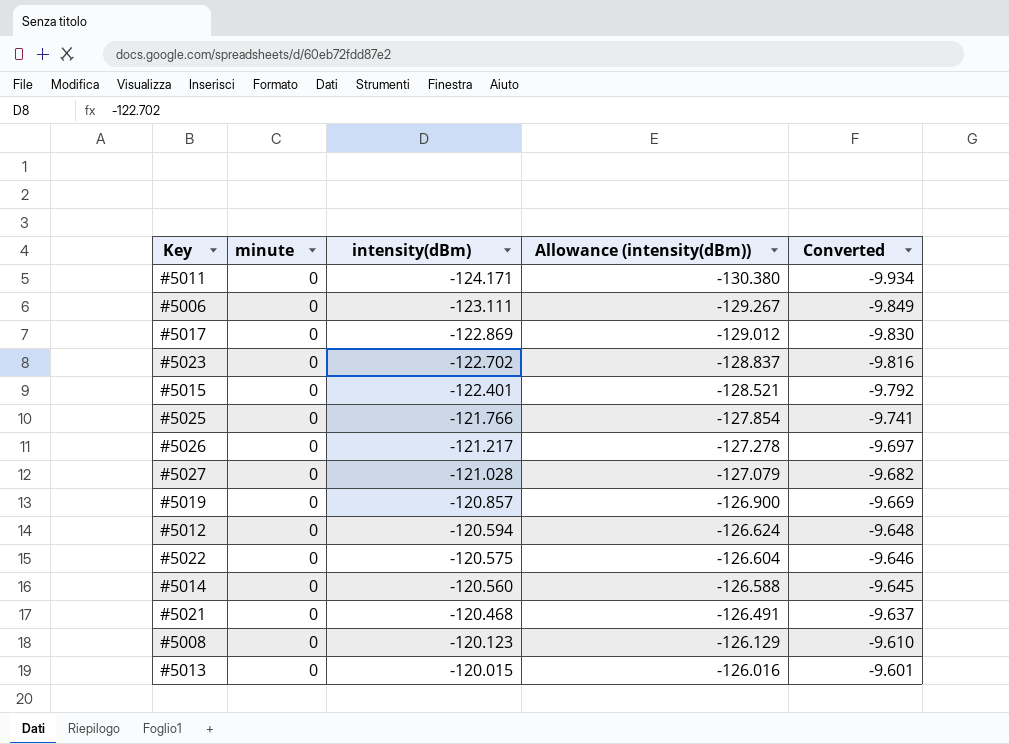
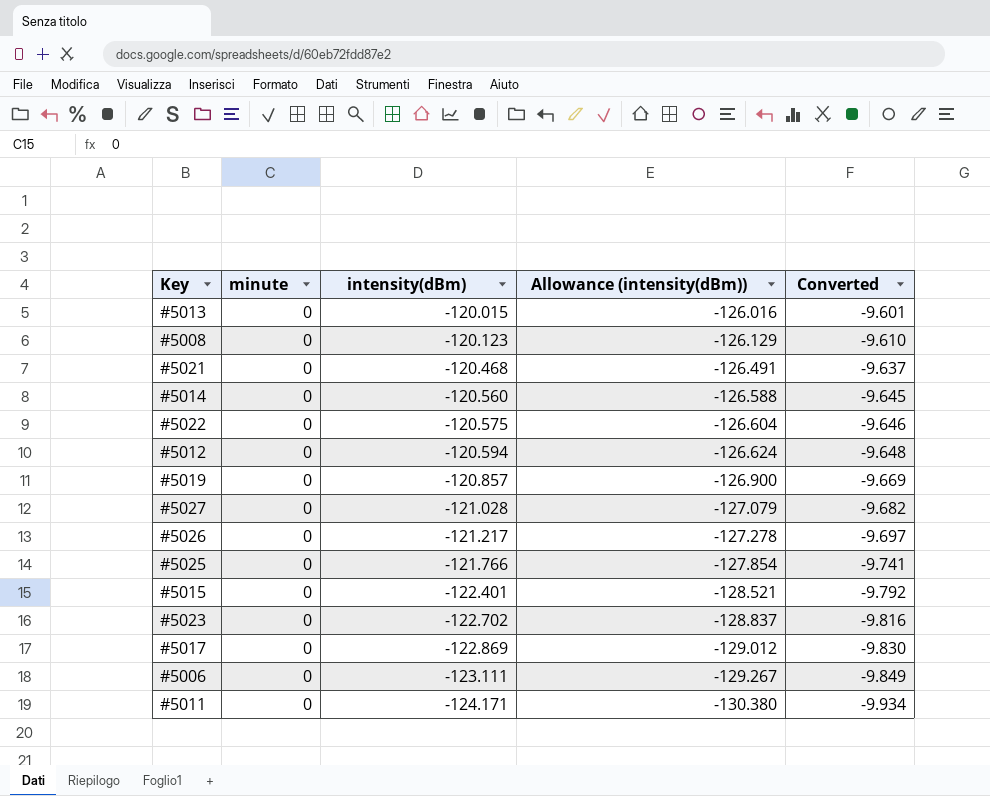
row order: intensity(dBm) ascending -> intensity(dBm) descending

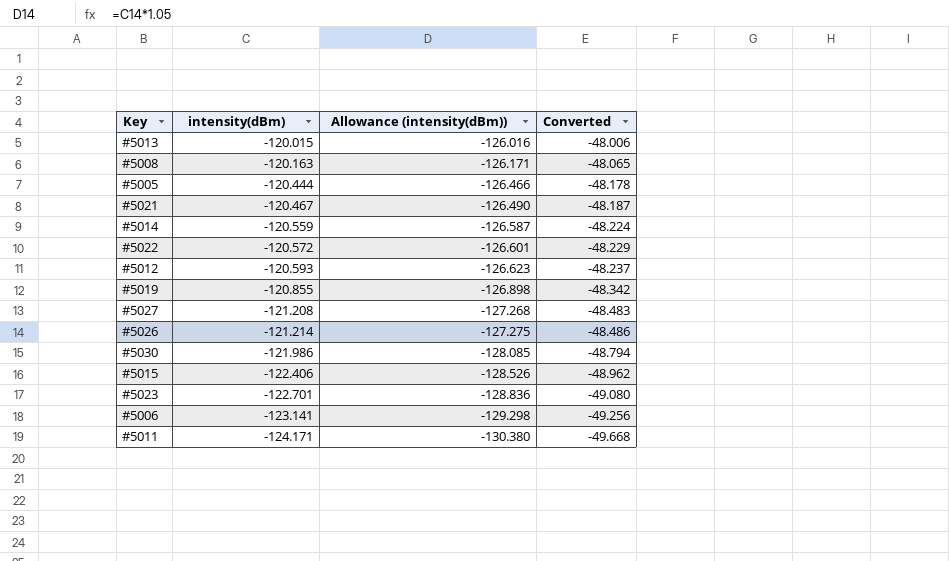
column minute | position: 2 -> none
column Converted | formula: [intensity(dBm)] * 0.08 -> [intensity(dBm)] * 0.4
row #5025: 0 | -121.766 | -127.854 | -9.741 -> none
row #5017: 0 | -122.869 | -129.012 | -9.830 -> none
#5008 | intensity(dBm): -120.123 -> -120.163
#5008 | Allowance (intensity(dBm)): -126.129 -> -126.171
row #5005: none -> -120.444 | -126.466 | -48.178
#5021 | intensity(dBm): -120.468 -> -120.467
#5021 | Allowance (intensity(dBm)): -126.491 -> -126.490
#5014 | intensity(dBm): -120.560 -> -120.559
#5014 | Allowance (intensity(dBm)): -126.588 -> -126.587
#5022 | intensity(dBm): -120.575 -> -120.572
#5022 | Allowance (intensity(dBm)): -126.604 -> -126.601
#5012 | intensity(dBm): -120.594 -> -120.593
#5012 | Allowance (intensity(dBm)): -126.624 -> -126.623
#5019 | intensity(dBm): -120.857 -> -120.855
#5019 | Allowance (intensity(dBm)): -126.900 -> -126.898
#5027 | intensity(dBm): -121.028 -> -121.208
#5027 | Allowance (intensity(dBm)): -127.079 -> -127.268
#5026 | intensity(dBm): -121.217 -> -121.214
#5026 | Allowance (intensity(dBm)): -127.278 -> -127.275
row #5030: none -> -121.986 | -128.085 | -48.794
#5015 | intensity(dBm): -122.401 -> -122.406
#5015 | Allowance (intensity(dBm)): -128.521 -> -128.526
#5023 | intensity(dBm): -122.702 -> -122.701
#5023 | Allowance (intensity(dBm)): -128.837 -> -128.836
#5006 | intensity(dBm): -123.111 -> -123.141
#5006 | Allowance (intensity(dBm)): -129.267 -> -129.298

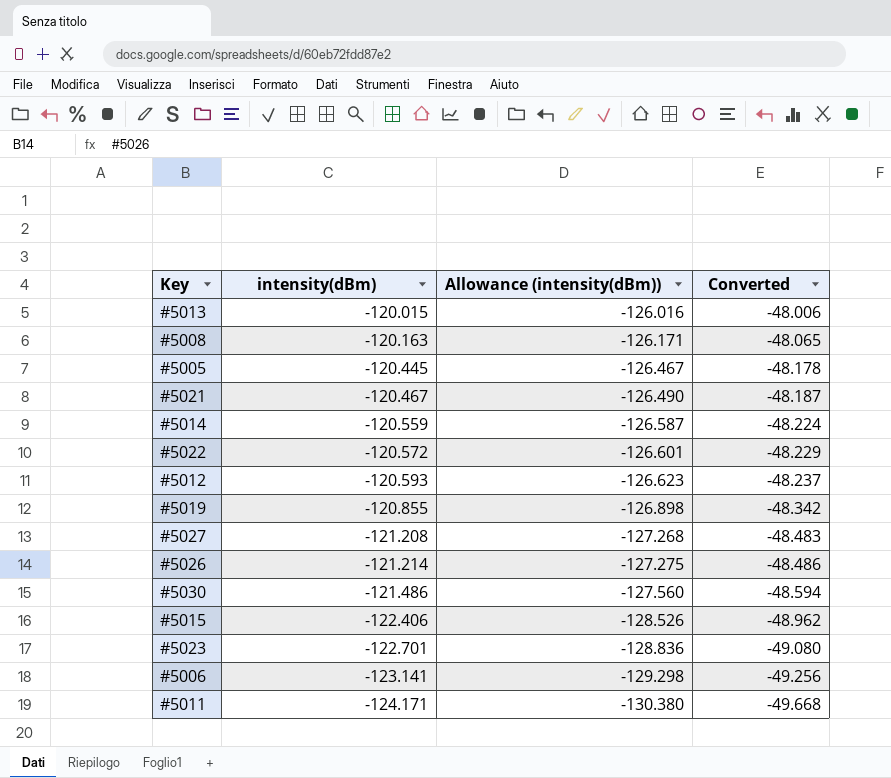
#5005 | intensity(dBm): -120.444 -> -120.445
#5005 | Allowance (intensity(dBm)): -126.466 -> -126.467
#5030 | intensity(dBm): -121.986 -> -121.486
#5030 | Allowance (intensity(dBm)): -128.085 -> -127.560
#5030 | Converted: -48.794 -> -48.594

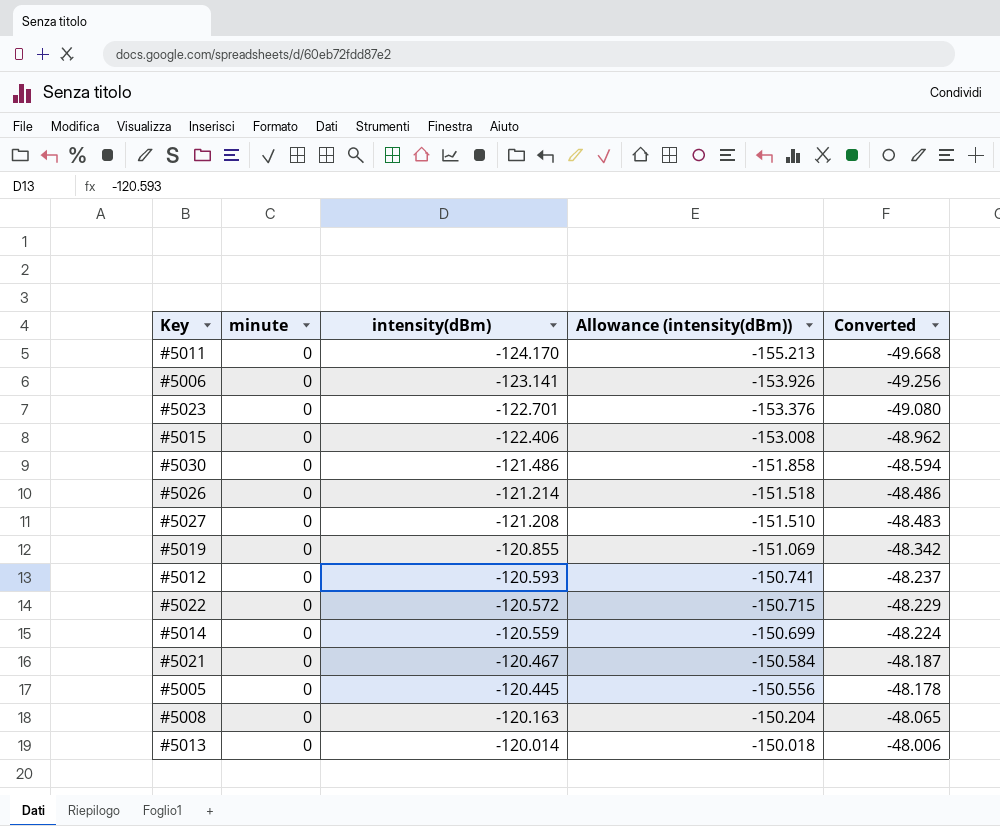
row order: intensity(dBm) descending -> intensity(dBm) ascending
column minute | position: none -> 2
column Allowance (intensity(dBm)) | formula: [intensity(dBm)] * 1.05 -> [intensity(dBm)] * 1.25
#5011 | intensity(dBm): -124.171 -> -124.170
#5013 | intensity(dBm): -120.015 -> -120.014

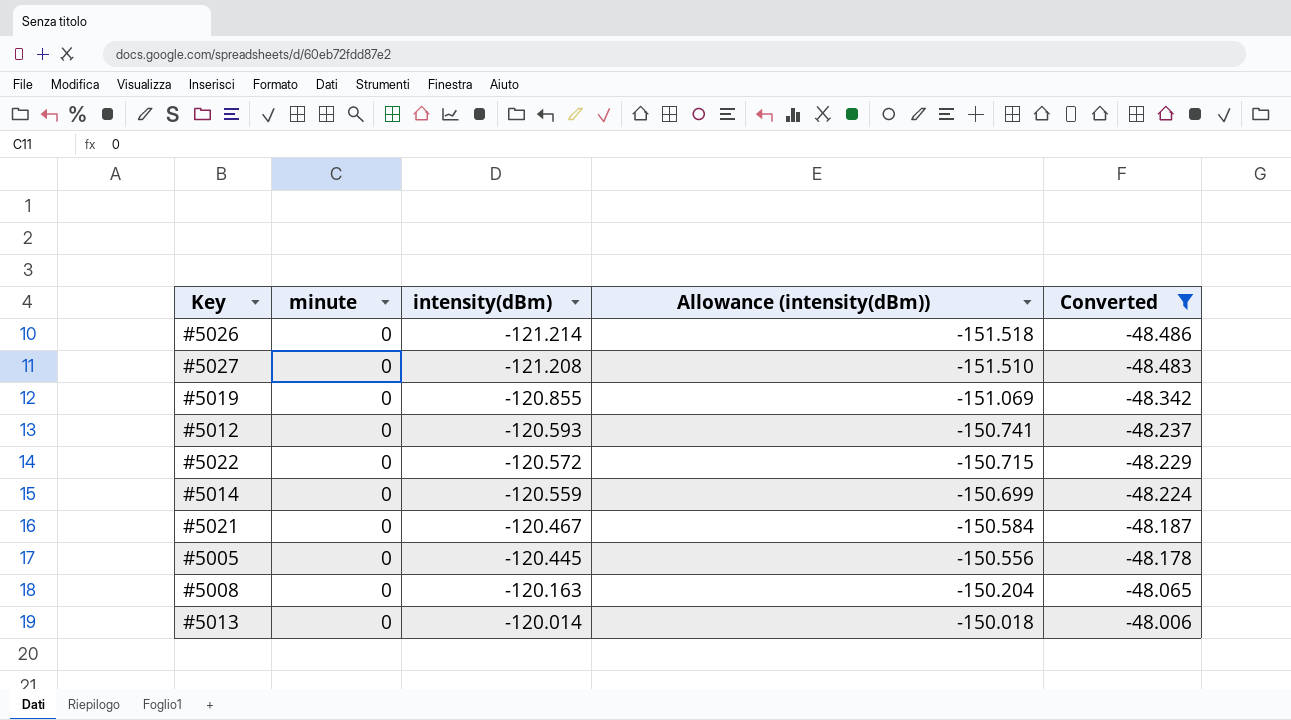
filter: none -> Converted >= -48.486

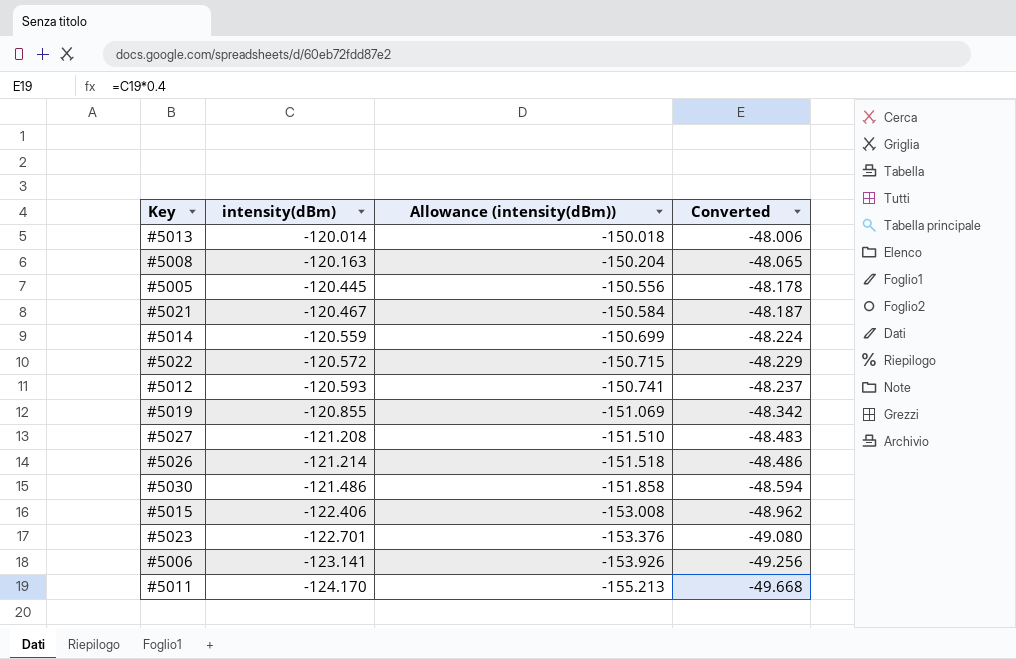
filter: Converted >= -48.486 -> none
row order: intensity(dBm) ascending -> intensity(dBm) descending
column minute | position: 2 -> none

